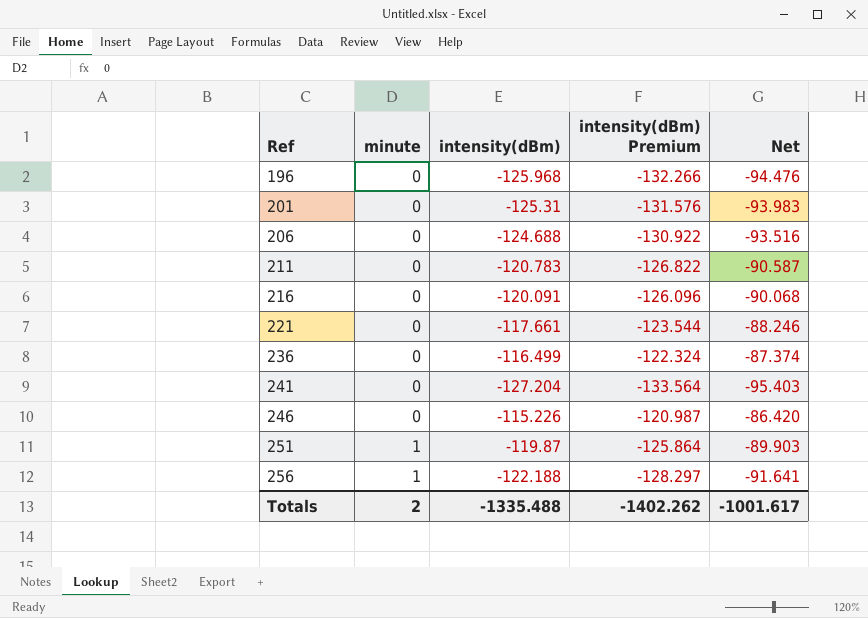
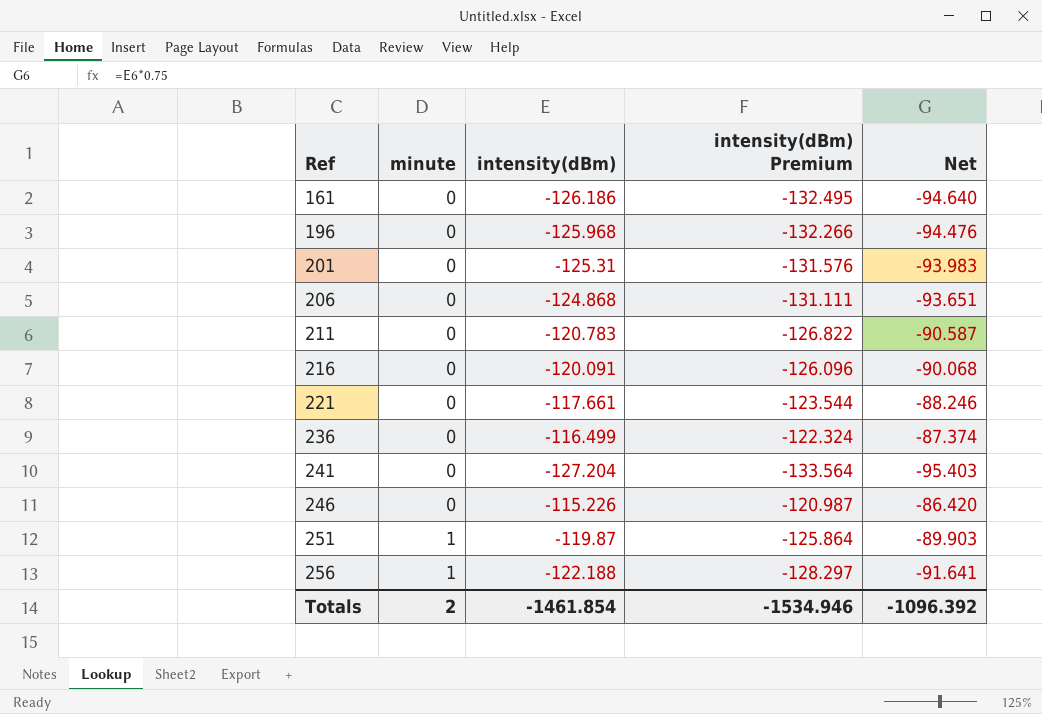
row 161: none -> 0 | -126.186 | -132.495 | -94.640
206 | intensity(dBm): -124.688 -> -124.868
206 | intensity(dBm) Premium: -130.922 -> -131.111
206 | Net: -93.516 -> -93.651
Totals | intensity(dBm): -1335.488 -> -1461.854
Totals | intensity(dBm) Premium: -1402.262 -> -1534.946
Totals | Net: -1001.617 -> -1096.392

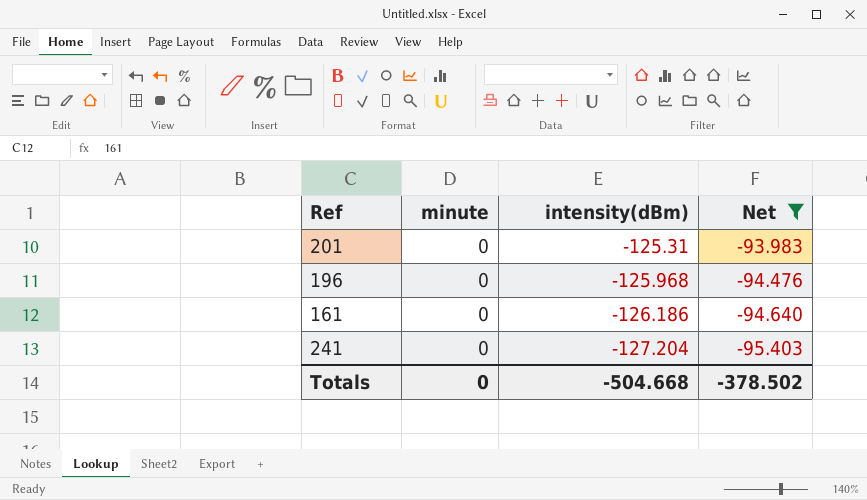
filter: none -> Net <= -93.983
row order: Ref ascending -> intensity(dBm) descending
column intensity(dBm) Premium | formula: [intensity(dBm)] * 1.05 -> none
Totals | minute: 2 -> 0
Totals | intensity(dBm): -1461.854 -> -504.668
Totals | Net: -1096.392 -> -378.502

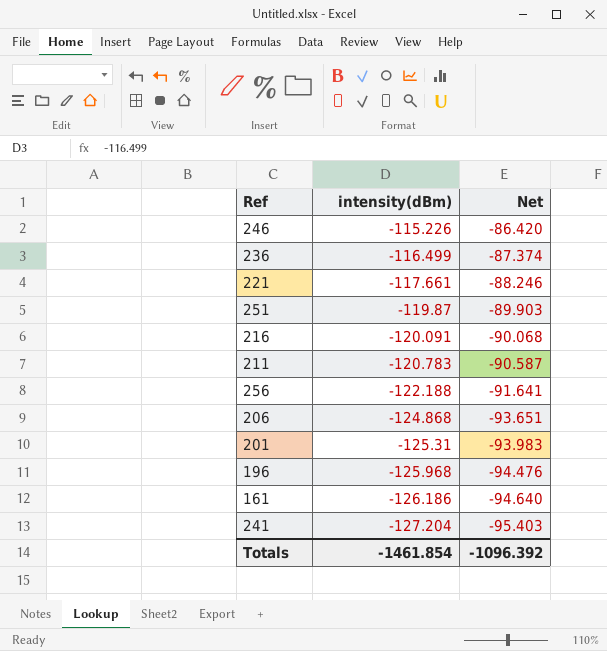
filter: Net <= -93.983 -> none
column minute | position: 2 -> none
Totals | intensity(dBm): -504.668 -> -1461.854
Totals | Net: -378.502 -> -1096.392

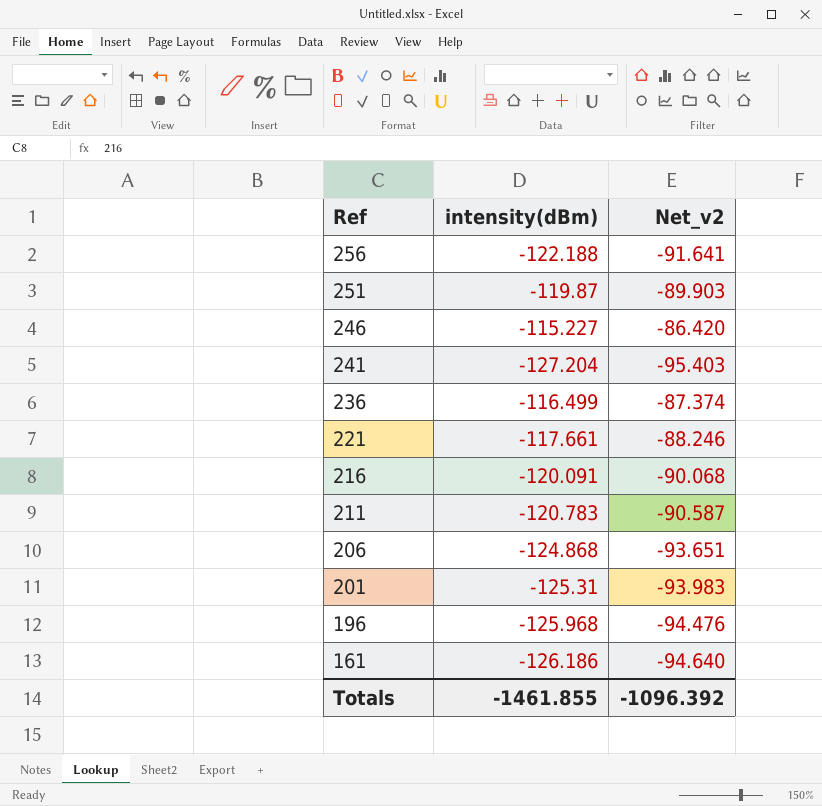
row order: intensity(dBm) descending -> Ref descending
column name: Net -> Net_v2
246 | intensity(dBm): -115.226 -> -115.227
Totals | intensity(dBm): -1461.854 -> -1461.855

